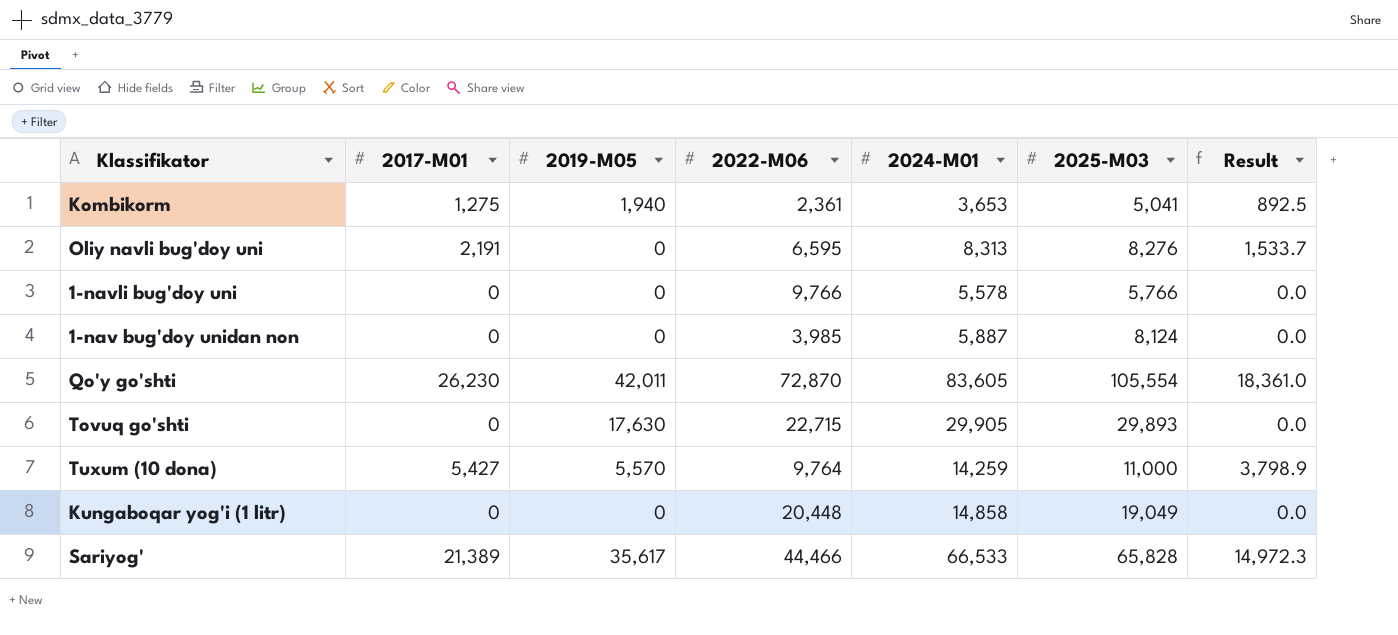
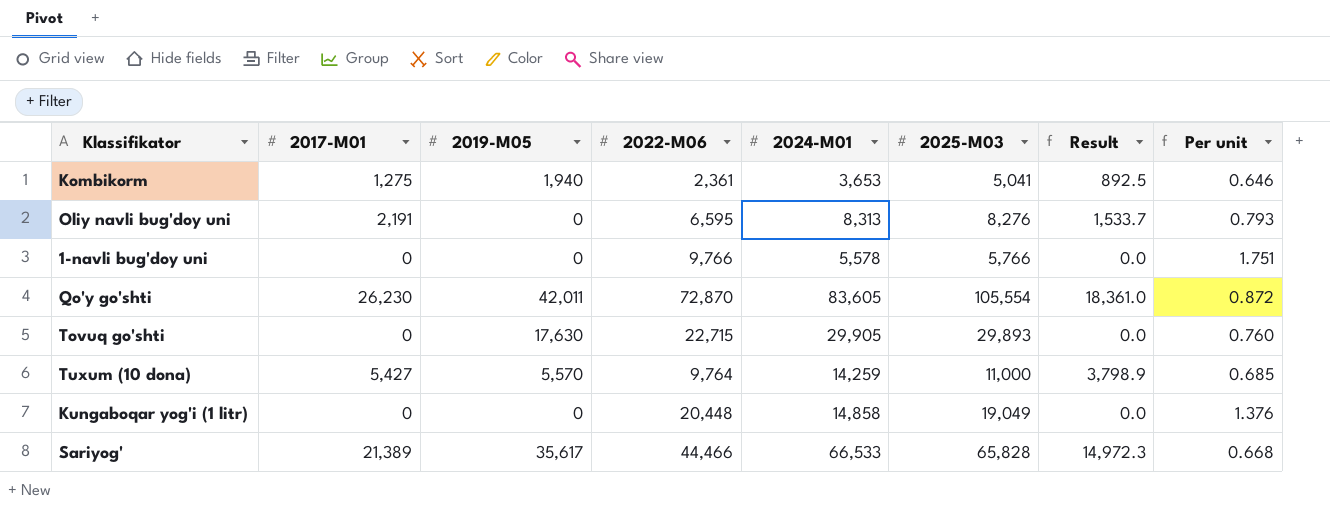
column Per unit | formula: none -> [2022-M06] / [2024-M01]
row 1-nav bug'doy unidan non: 0 | 0 | 3,985 | 5,887 | 8,124 | 0.0 -> none

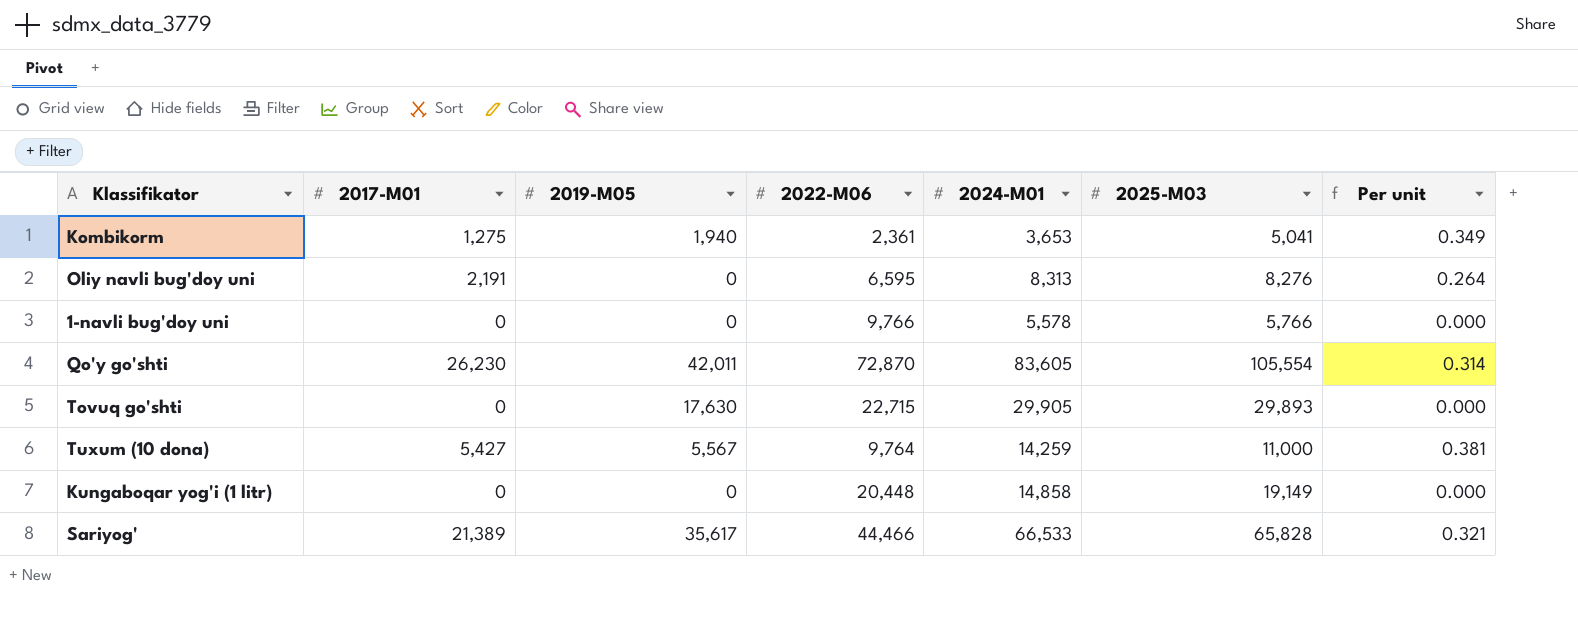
column Result | formula: [2017-M01] * 0.7 -> none
column Per unit | formula: [2022-M06] / [2024-M01] -> [2017-M01] / [2024-M01]
Tuxum (10 dona) | 2019-M05: 5,570 -> 5,567
Kungaboqar yog'i (1 litr) | 2025-M03: 19,049 -> 19,149

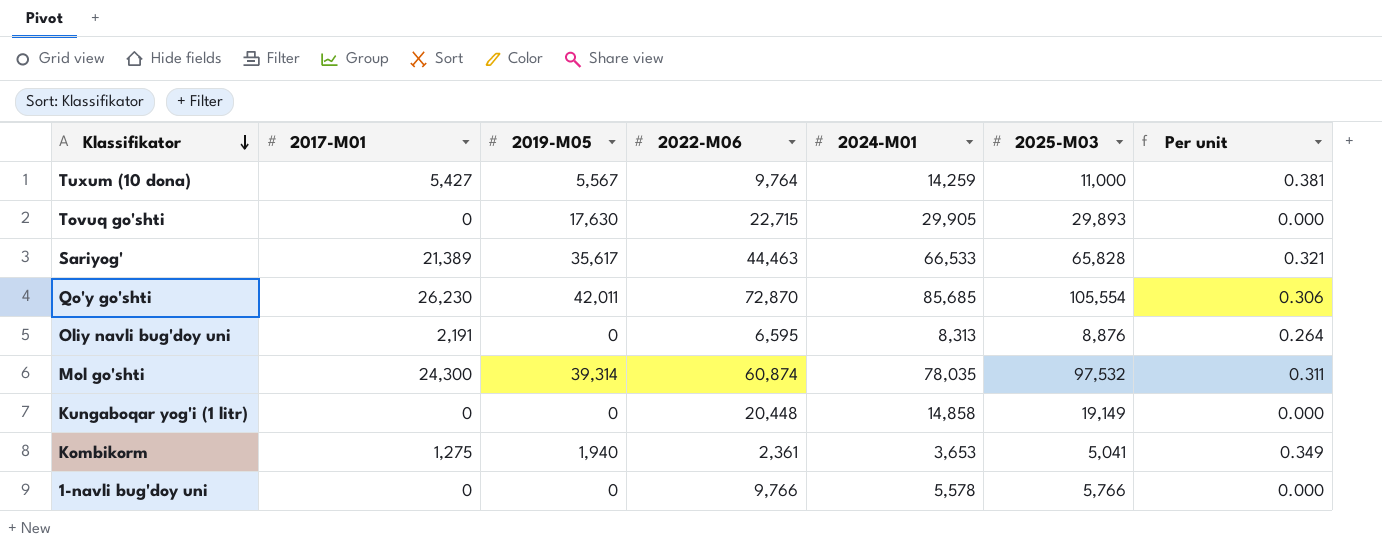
row order: none -> Klassifikator descending
Sariyog' | 2022-M06: 44,466 -> 44,463
Qo'y go'shti | 2024-M01: 83,605 -> 85,685
Qo'y go'shti | Per unit: 0.314 -> 0.306
Oliy navli bug'doy uni | 2025-M03: 8,276 -> 8,876
row Mol go'shti: none -> 24,300 | 39,314 | 60,874 | 78,035 | 97,532 | 0.311

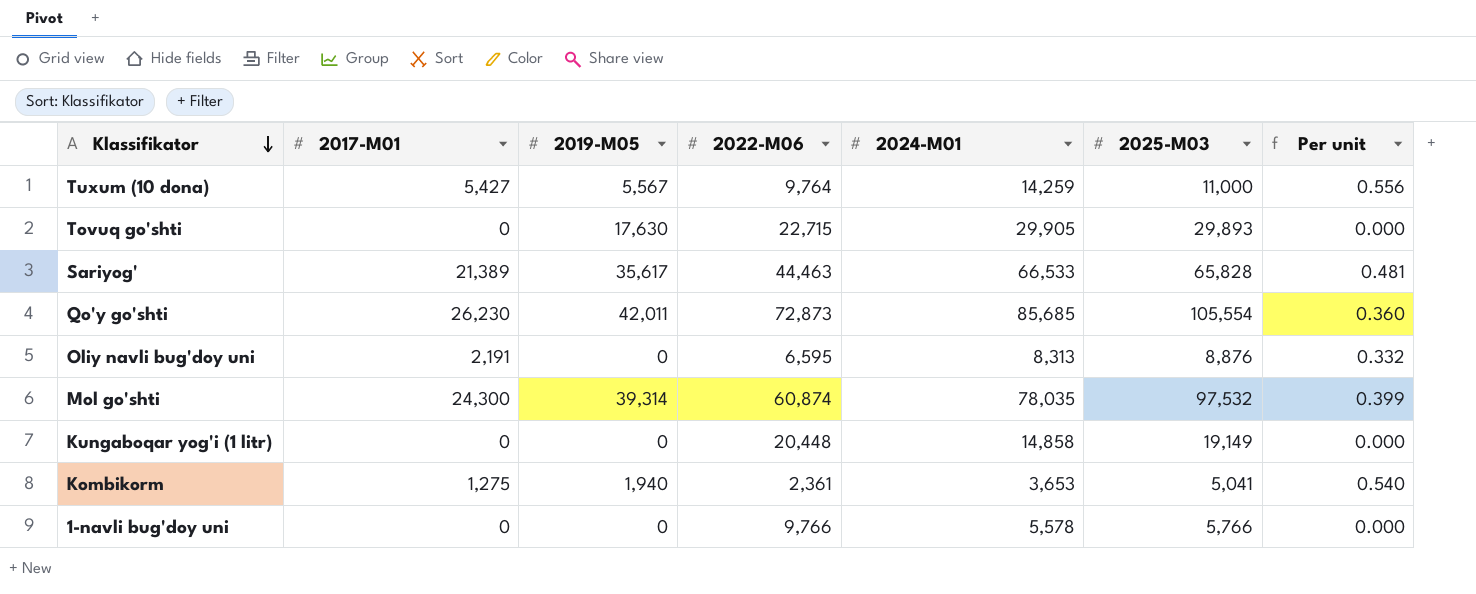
column Per unit | formula: [2017-M01] / [2024-M01] -> [2017-M01] / [2022-M06]
Qo'y go'shti | 2022-M06: 72,870 -> 72,873

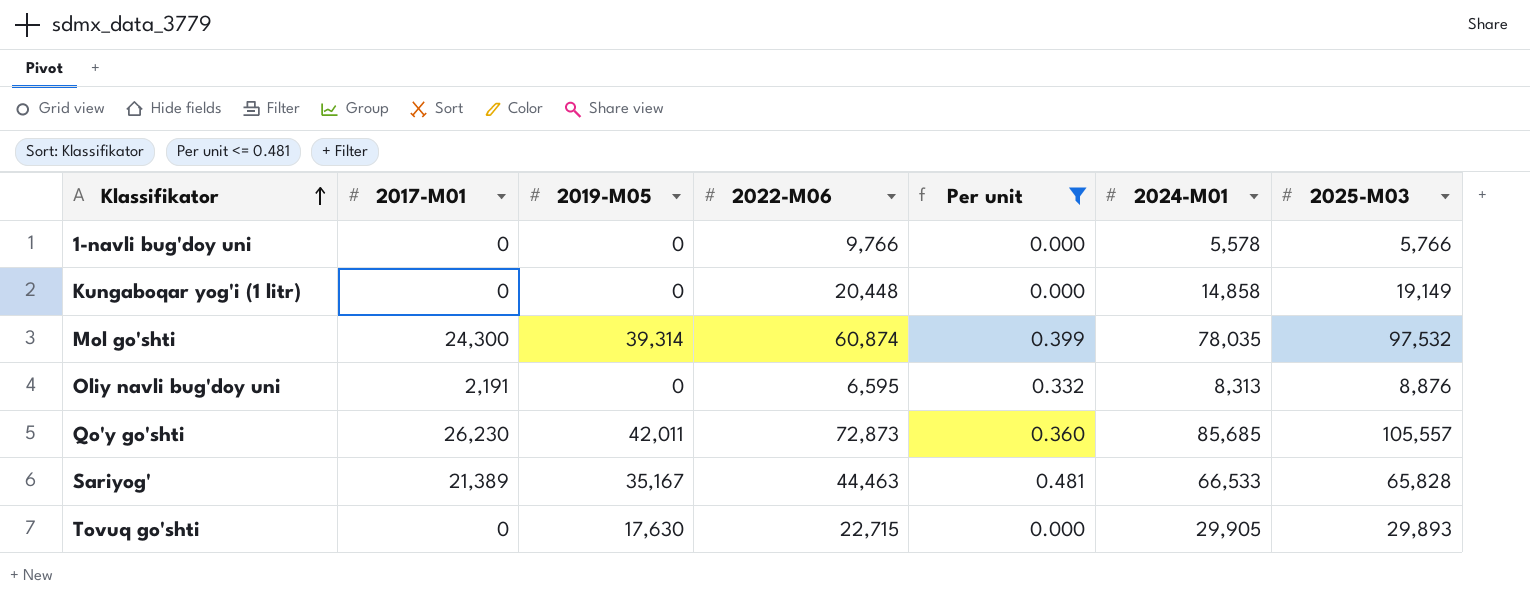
filter: none -> Per unit <= 0.481
row order: Klassifikator descending -> Klassifikator ascending
column Per unit | position: 7 -> 5
Qo'y go'shti | 2025-M03: 105,554 -> 105,557
Sariyog' | 2019-M05: 35,617 -> 35,167

